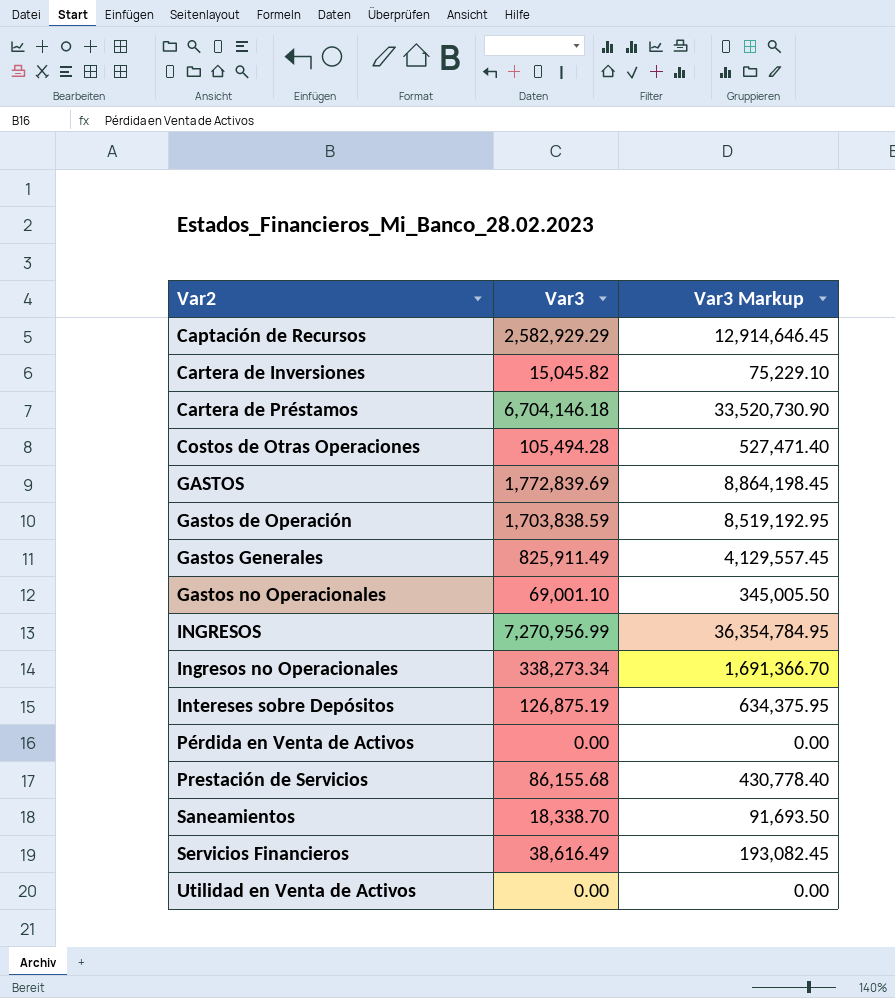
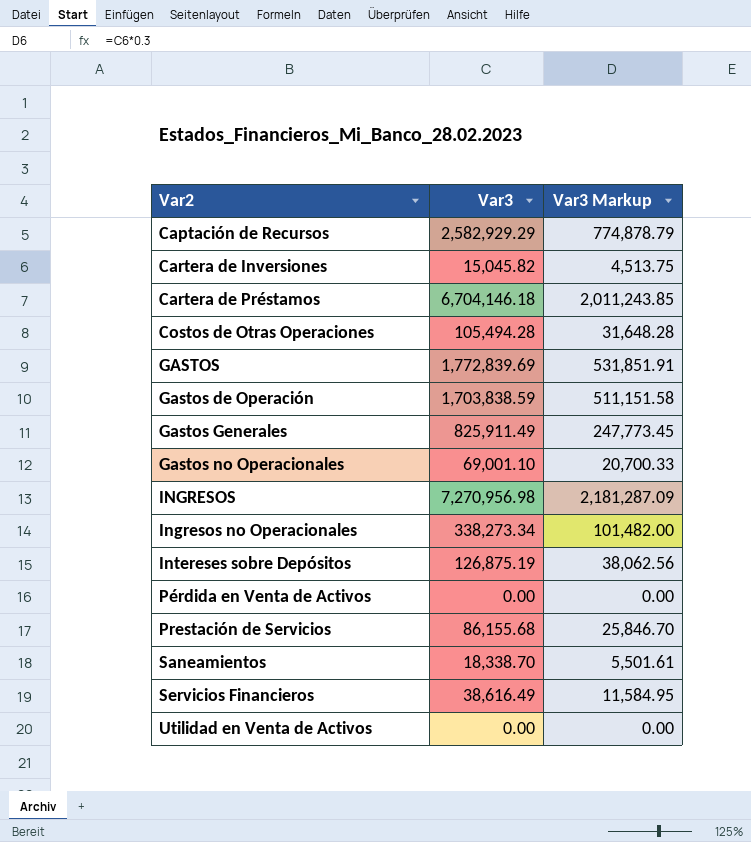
column Var3 Markup | formula: [Var3] * 5 -> [Var3] * 0.3
INGRESOS | Var3: 7,270,956.99 -> 7,270,956.98

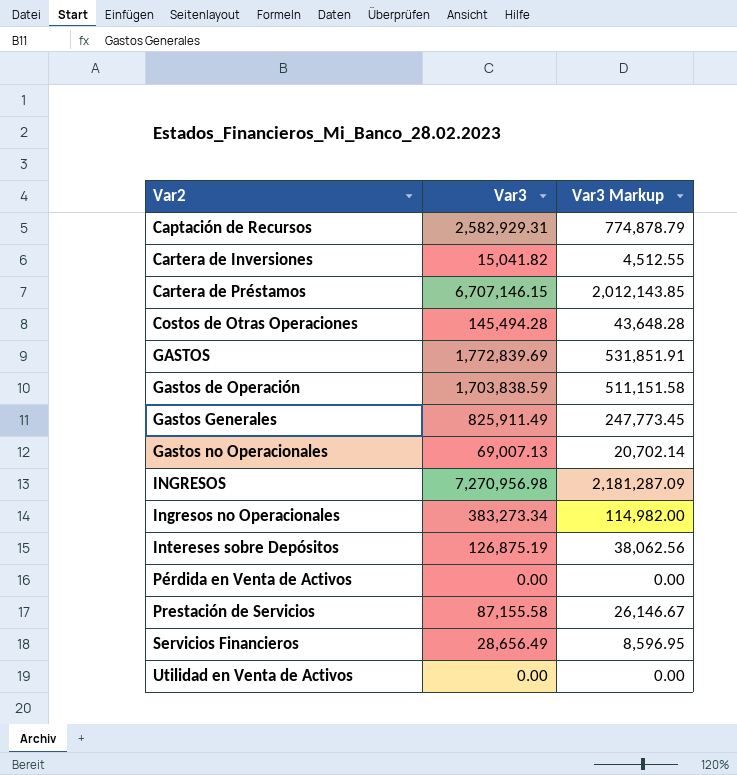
row Saneamientos: 18,338.70 | 5,501.61 -> none
Captación de Recursos | Var3: 2,582,929.29 -> 2,582,929.31
Cartera de Inversiones | Var3: 15,045.82 -> 15,041.82
Cartera de Inversiones | Var3 Markup: 4,513.75 -> 4,512.55
Cartera de Préstamos | Var3: 6,704,146.18 -> 6,707,146.15
Cartera de Préstamos | Var3 Markup: 2,011,243.85 -> 2,012,143.85
Costos de Otras Operaciones | Var3: 105,494.28 -> 145,494.28
Costos de Otras Operaciones | Var3 Markup: 31,648.28 -> 43,648.28
Gastos no Operacionales | Var3: 69,001.10 -> 69,007.13
Gastos no Operacionales | Var3 Markup: 20,700.33 -> 20,702.14
Ingresos no Operacionales | Var3: 338,273.34 -> 383,273.34
Ingresos no Operacionales | Var3 Markup: 101,482.00 -> 114,982.00
Prestación de Servicios | Var3: 86,155.68 -> 87,155.58
Prestación de Servicios | Var3 Markup: 25,846.70 -> 26,146.67
Servicios Financieros | Var3: 38,616.49 -> 28,656.49
Servicios Financieros | Var3 Markup: 11,584.95 -> 8,596.95

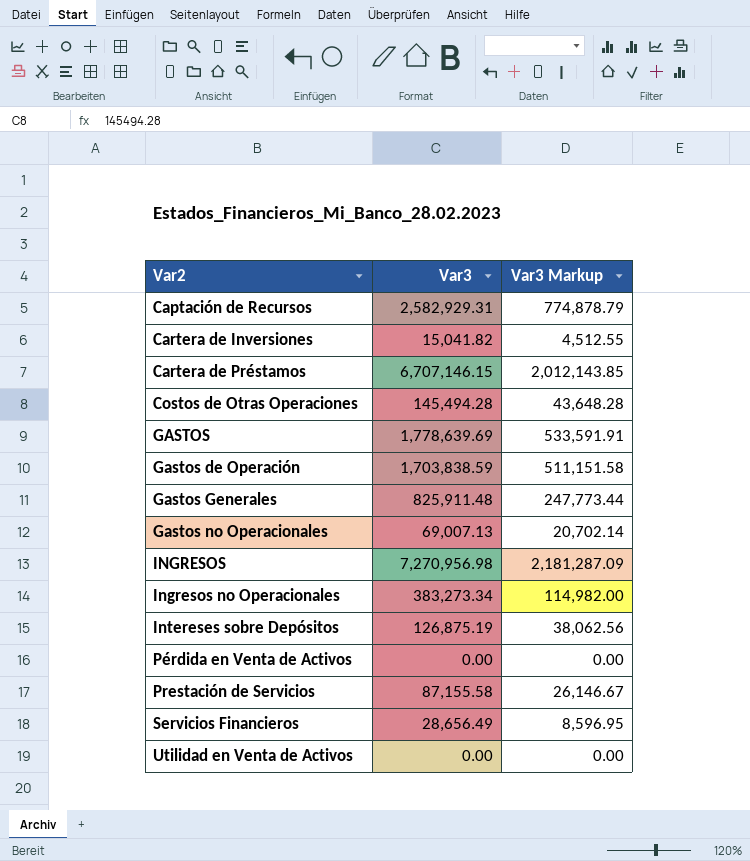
GASTOS | Var3: 1,772,839.69 -> 1,778,639.69
GASTOS | Var3 Markup: 531,851.91 -> 533,591.91
Gastos Generales | Var3: 825,911.49 -> 825,911.48
Gastos Generales | Var3 Markup: 247,773.45 -> 247,773.44

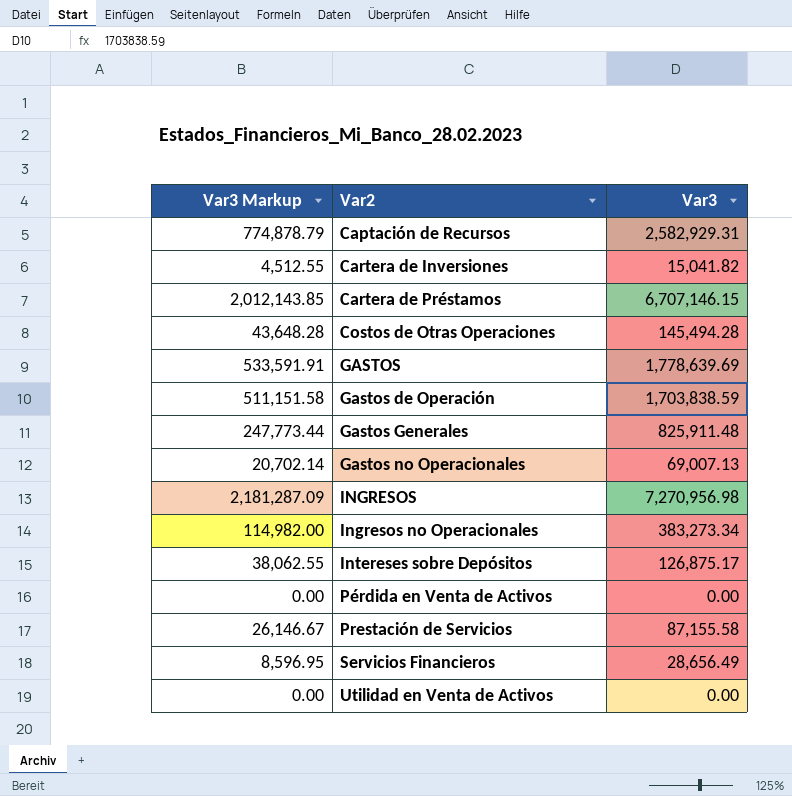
column Var3 Markup | position: 3 -> 1
Intereses sobre Depósitos | Var3 Markup: 38,062.56 -> 38,062.55
Intereses sobre Depósitos | Var3: 126,875.19 -> 126,875.17

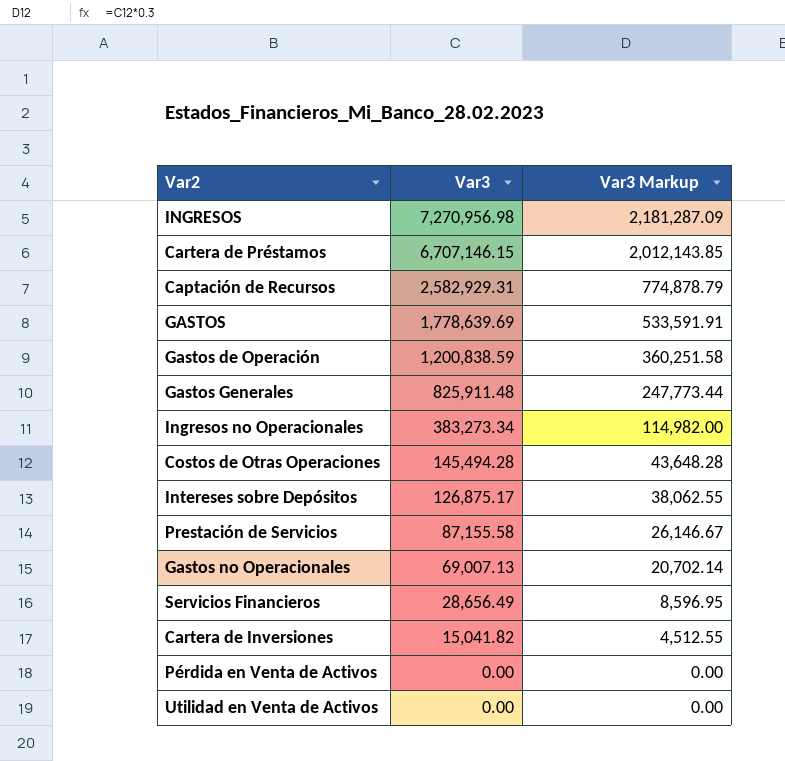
row order: Var2 ascending -> Var3 descending
column Var3 Markup | position: 1 -> 3
Gastos de Operación | Var3: 1,703,838.59 -> 1,200,838.59
Gastos de Operación | Var3 Markup: 511,151.58 -> 360,251.58

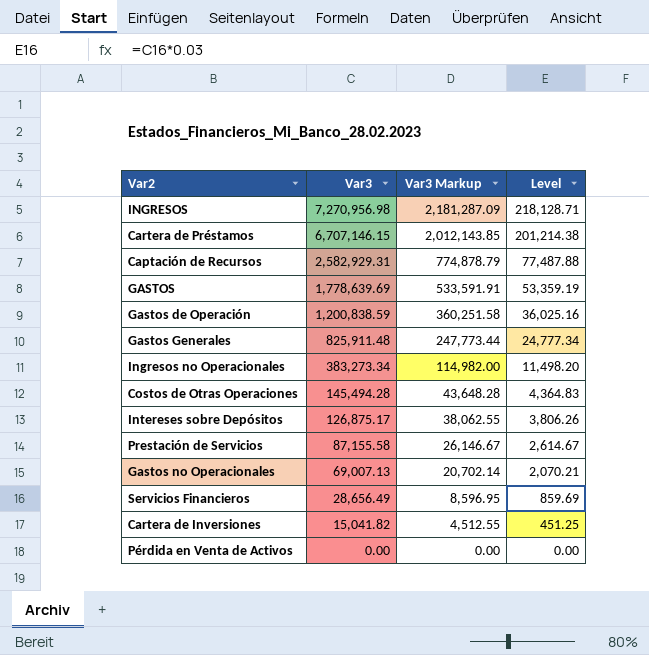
column Level | formula: none -> [Var3] * 0.03
row Utilidad en Venta de Activos: 0.00 | 0.00 -> none

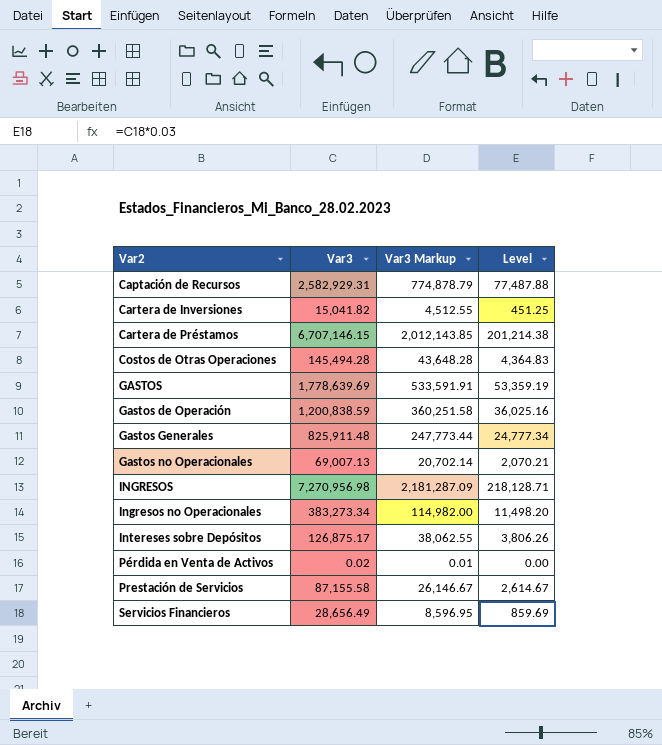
row order: Var3 descending -> Var2 ascending
Pérdida en Venta de Activos | Var3: 0.00 -> 0.02
Pérdida en Venta de Activos | Var3 Markup: 0.00 -> 0.01

